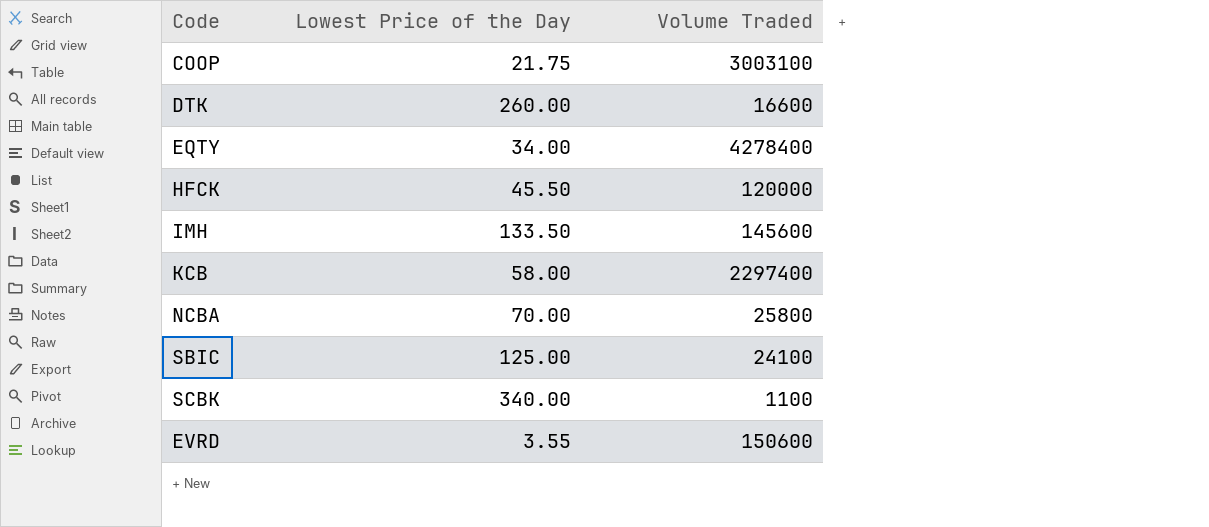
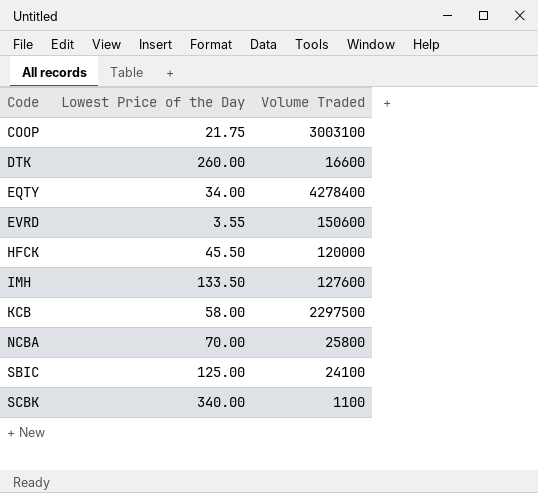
row order: none -> Code ascending
IMH | Volume Traded: 145600 -> 127600
KCB | Volume Traded: 2297400 -> 2297500

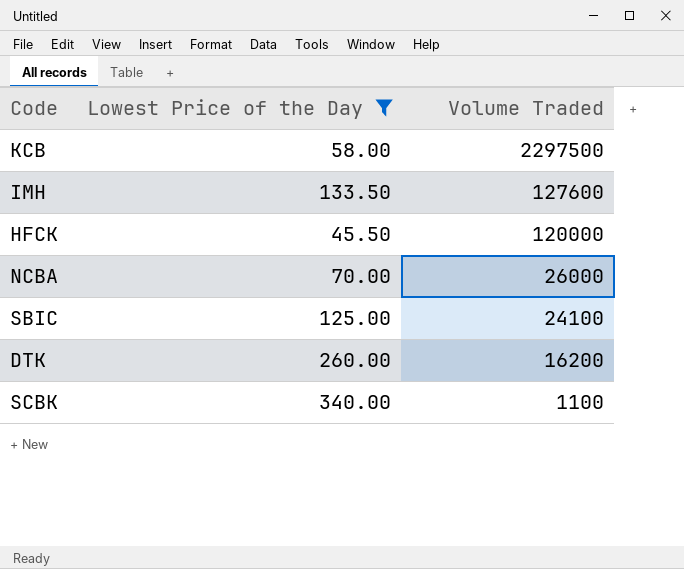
filter: none -> Lowest Price of the Day >= 45.50
row order: Code ascending -> Volume Traded descending
NCBA | Volume Traded: 25800 -> 26000
DTK | Volume Traded: 16600 -> 16200

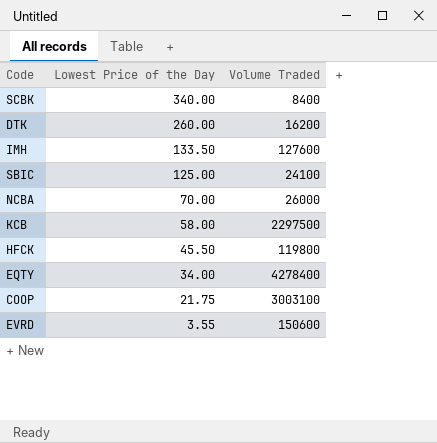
filter: Lowest Price of the Day >= 45.50 -> none
row order: Volume Traded descending -> Lowest Price of the Day descending
SCBK | Volume Traded: 1100 -> 8400
HFCK | Volume Traded: 120000 -> 119800

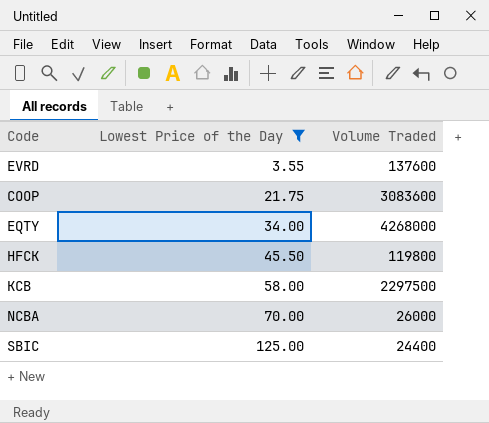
filter: none -> Lowest Price of the Day <= 125.00
row order: Lowest Price of the Day descending -> Lowest Price of the Day ascending
EVRD | Volume Traded: 150600 -> 137600
COOP | Volume Traded: 3003100 -> 3083600
EQTY | Volume Traded: 4278400 -> 4268000
SBIC | Volume Traded: 24100 -> 24400

